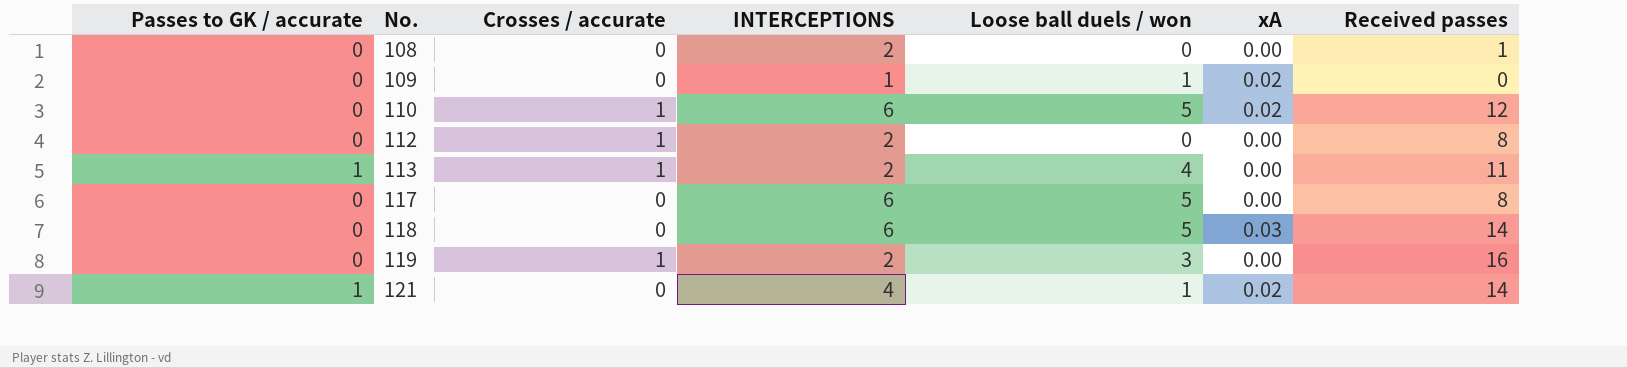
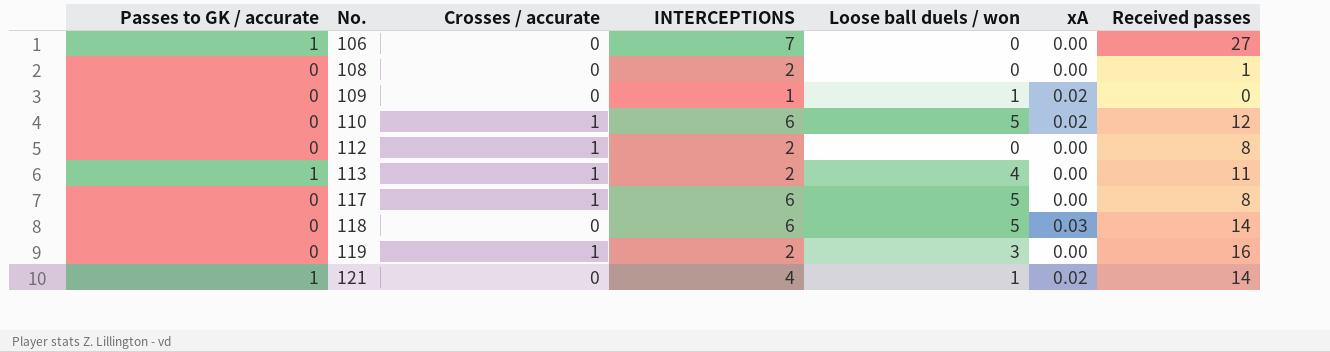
row 106: none -> 1 | 0 | 7 | 0 | 0.00 | 27
117 | Crosses / accurate: 0 -> 1

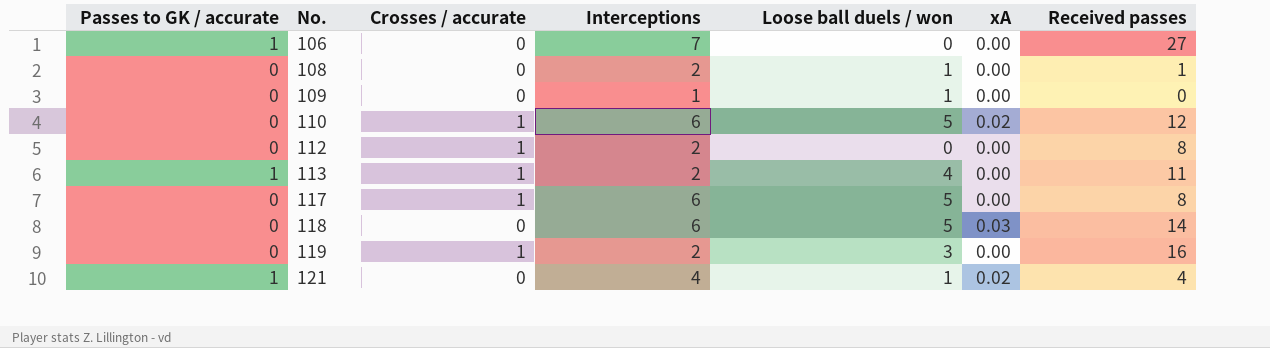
column name: INTERCEPTIONS -> Interceptions
108 | Loose ball duels / won: 0 -> 1
109 | xA: 0.02 -> 0.00
121 | Received passes: 14 -> 4

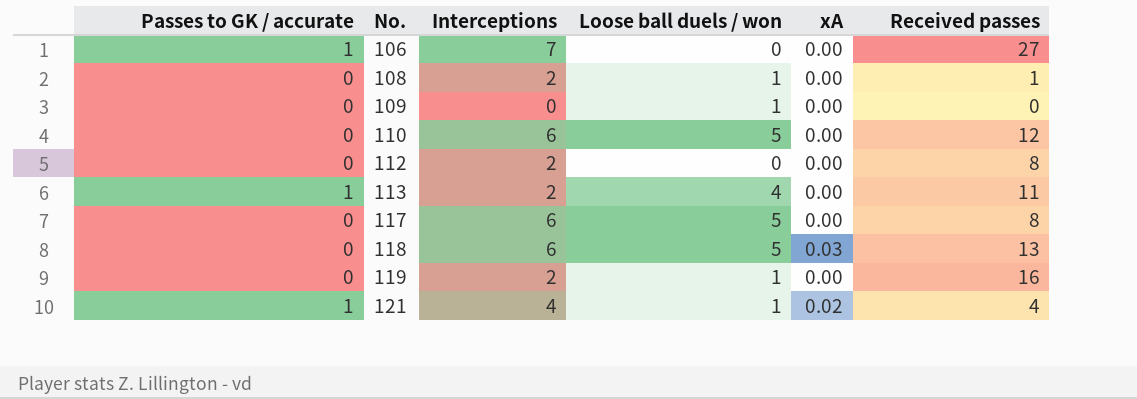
column Crosses / accurate | position: 3 -> none
109 | Interceptions: 1 -> 0
110 | xA: 0.02 -> 0.00
118 | Received passes: 14 -> 13
119 | Loose ball duels / won: 3 -> 1

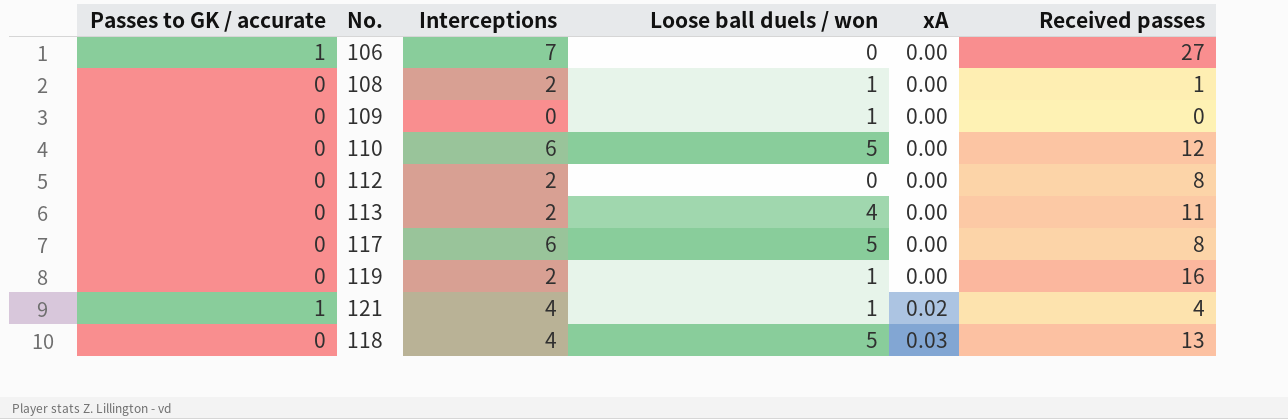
row order: No. ascending -> xA ascending
113 | Passes to GK / accurate: 1 -> 0
118 | Interceptions: 6 -> 4

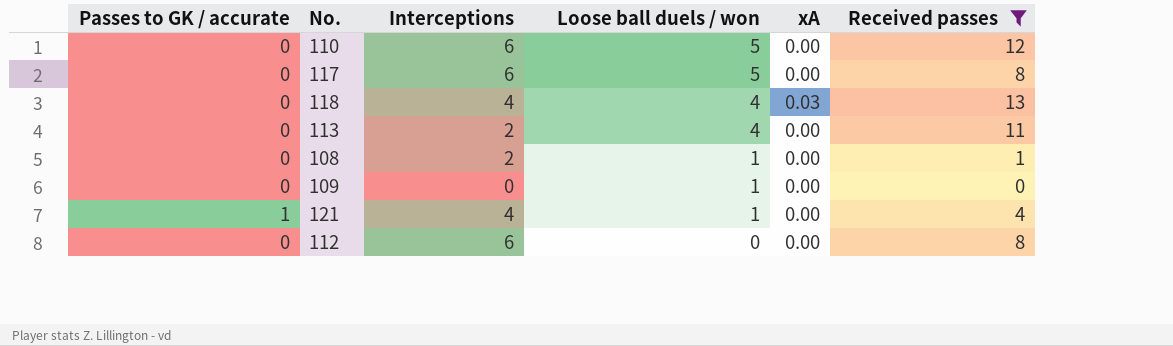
filter: none -> Received passes <= 13
row order: xA ascending -> Loose ball duels / won descending
118 | Loose ball duels / won: 5 -> 4
121 | xA: 0.02 -> 0.00
112 | Interceptions: 2 -> 6

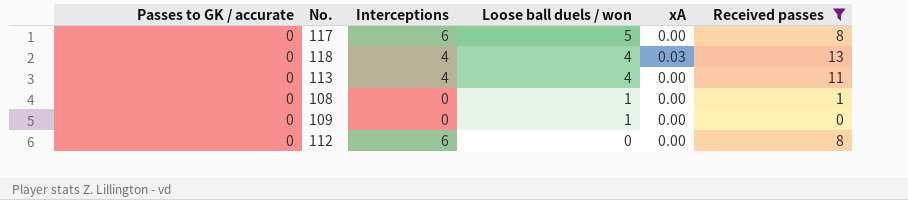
row 110: 0 | 6 | 5 | 0.00 | 12 -> none
row 121: 1 | 4 | 1 | 0.00 | 4 -> none
113 | Interceptions: 2 -> 4
108 | Interceptions: 2 -> 0

